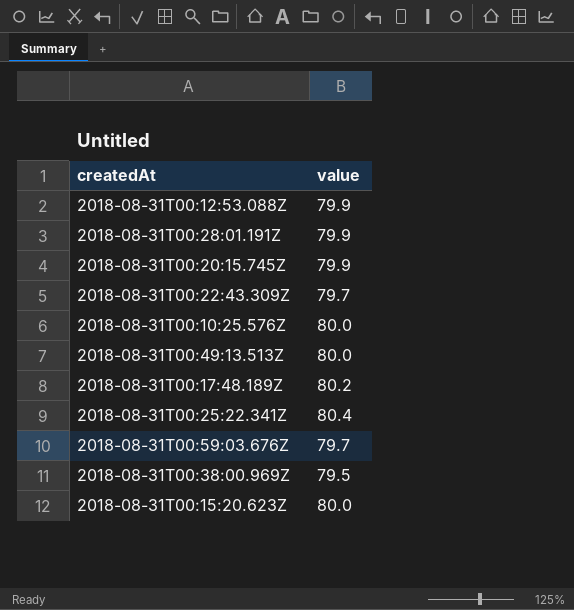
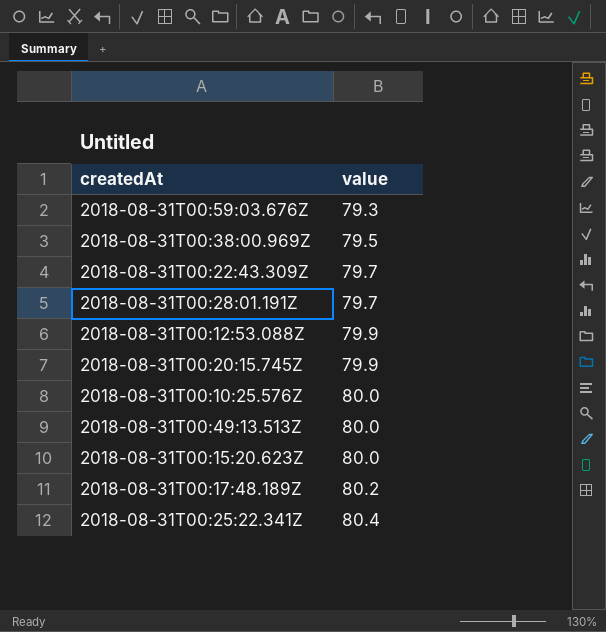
row order: none -> value ascending
2018-08-31T00:59:03.676Z | value: 79.7 -> 79.3
2018-08-31T00:28:01.191Z | value: 79.9 -> 79.7

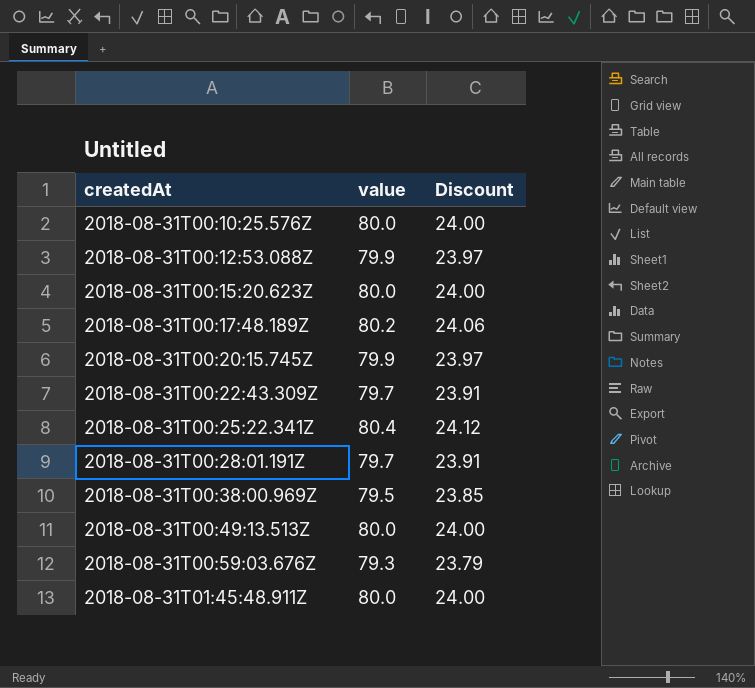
row order: value ascending -> createdAt ascending
column Discount | formula: none -> [value] * 0.3
row 2018-08-31T01:45:48.911Z: none -> 80.0 | 24.00

